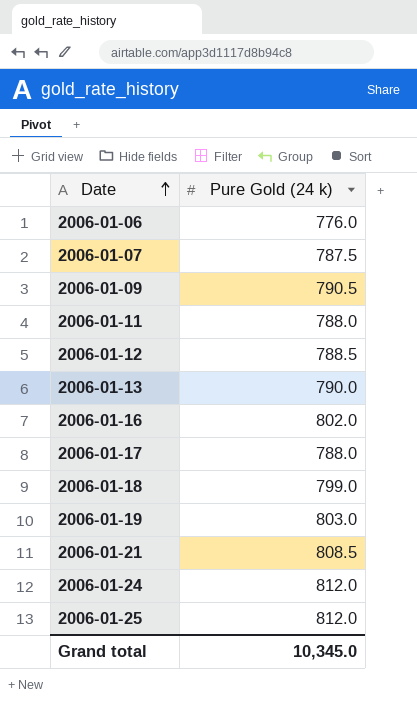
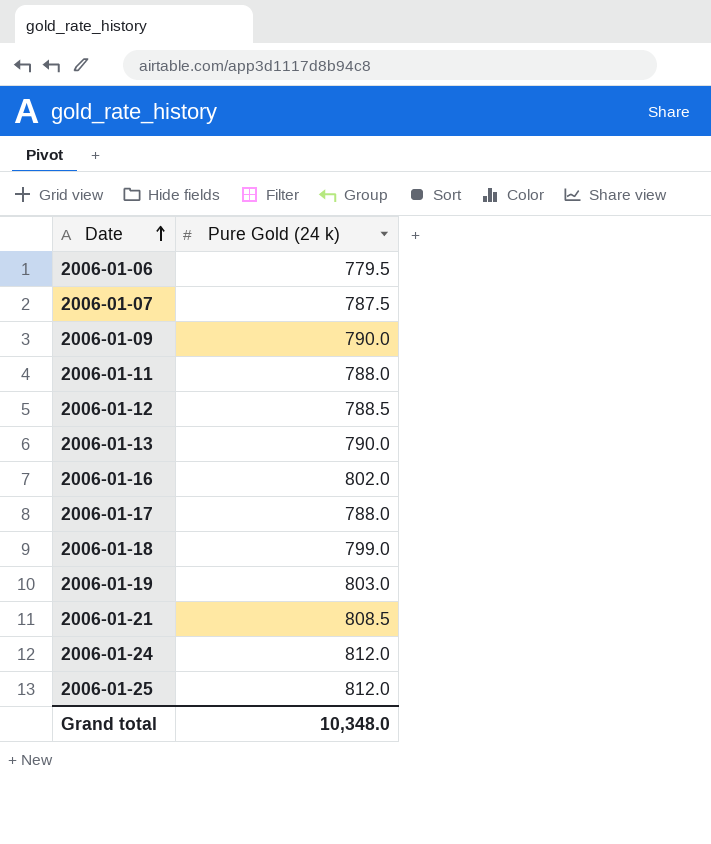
2006-01-06 | Pure Gold (24 k): 776.0 -> 779.5
2006-01-09 | Pure Gold (24 k): 790.5 -> 790.0
Grand total | Pure Gold (24 k): 10,345.0 -> 10,348.0

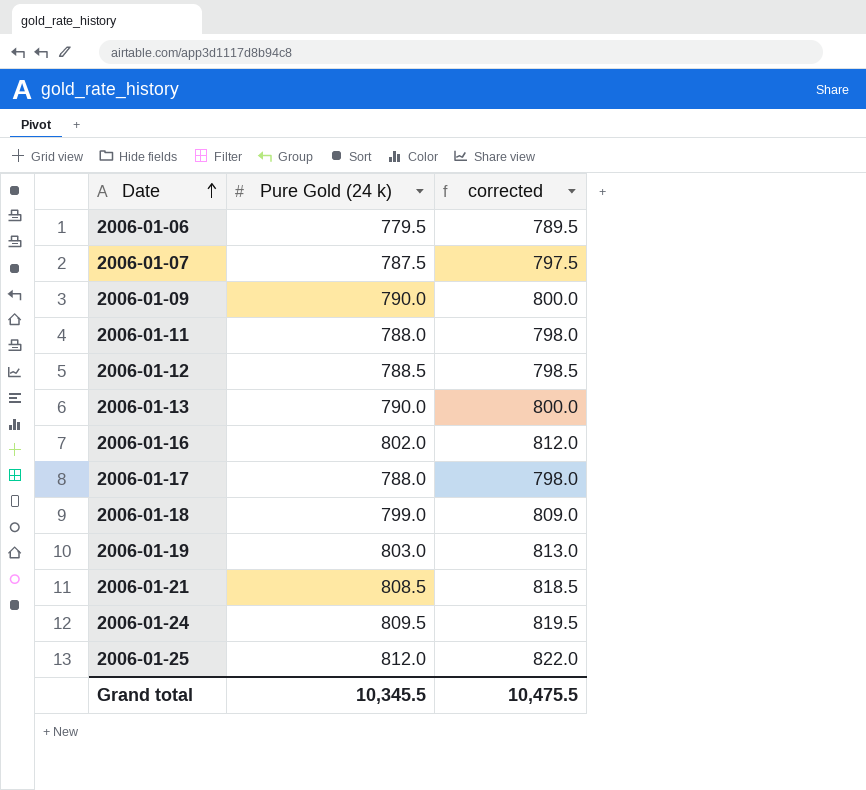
column corrected | formula: none -> [Pure Gold (24 k)] + 10
2006-01-24 | Pure Gold (24 k): 812.0 -> 809.5
Grand total | Pure Gold (24 k): 10,348.0 -> 10,345.5

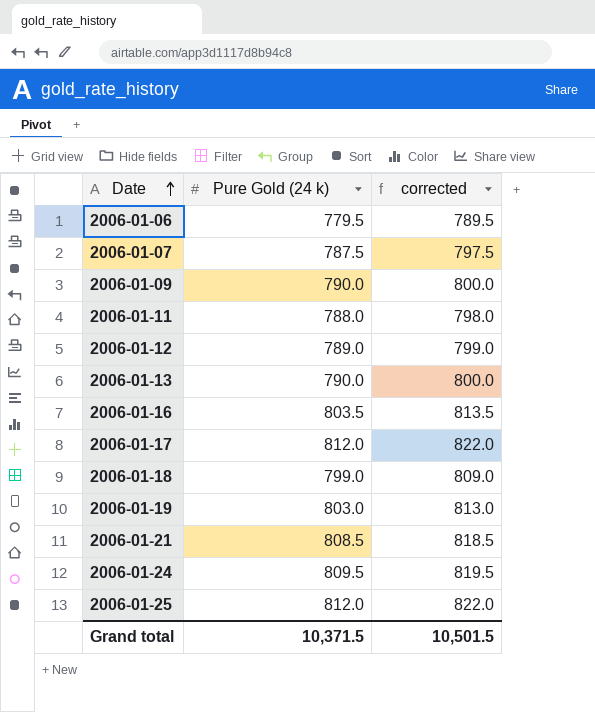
2006-01-12 | Pure Gold (24 k): 788.5 -> 789.0
2006-01-12 | corrected: 798.5 -> 799.0
2006-01-16 | Pure Gold (24 k): 802.0 -> 803.5
2006-01-16 | corrected: 812.0 -> 813.5
2006-01-17 | Pure Gold (24 k): 788.0 -> 812.0
2006-01-17 | corrected: 798.0 -> 822.0
Grand total | Pure Gold (24 k): 10,345.5 -> 10,371.5
Grand total | corrected: 10,475.5 -> 10,501.5

